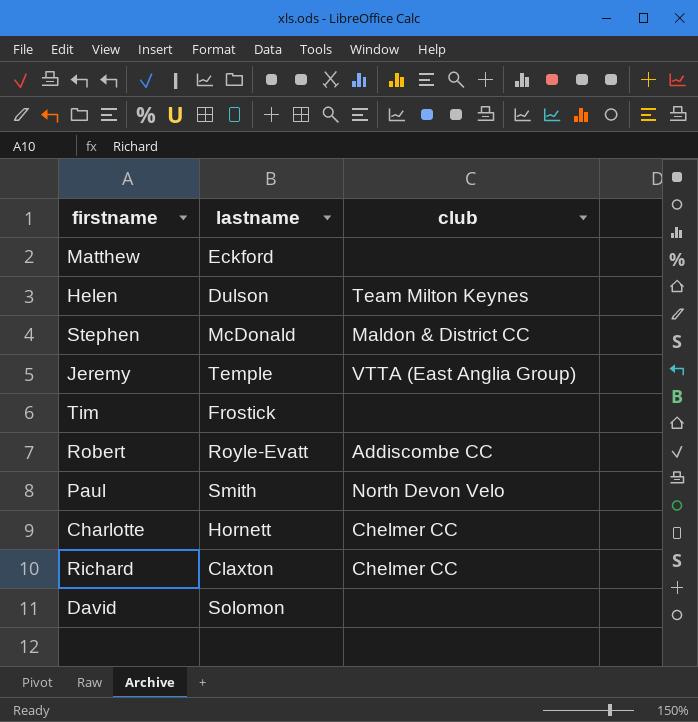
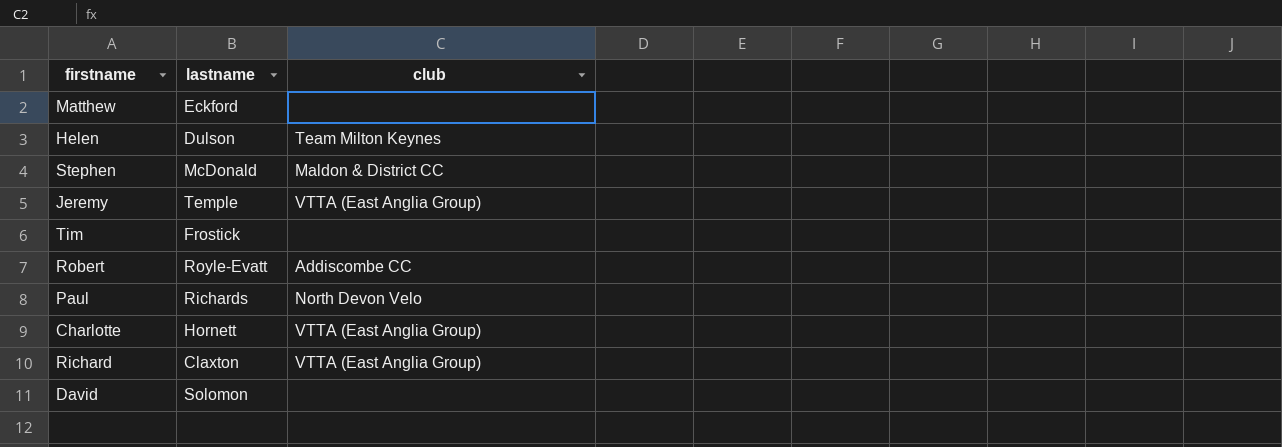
Paul | lastname: Smith -> Richards
Charlotte | club: Chelmer CC -> VTTA (East Anglia Group)
Richard | club: Chelmer CC -> VTTA (East Anglia Group)

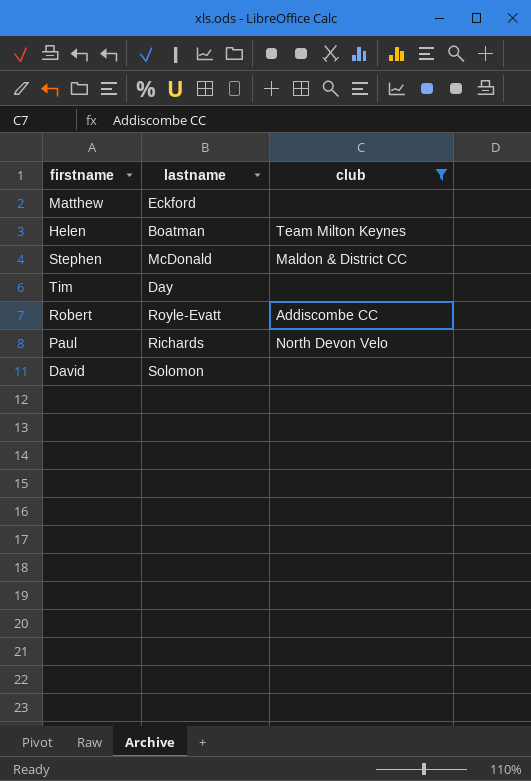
filter: none -> club != VTTA (East Anglia Group)
Helen | lastname: Dulson -> Boatman
Tim | lastname: Frostick -> Day

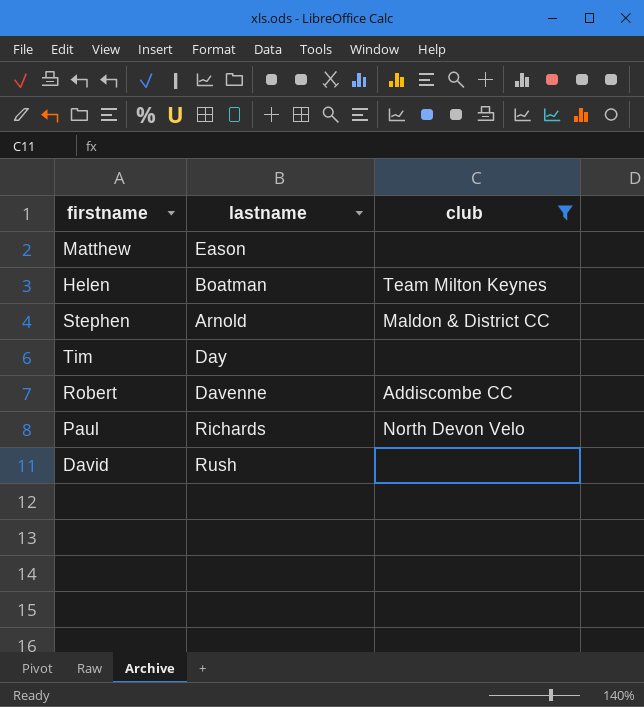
Matthew | lastname: Eckford -> Eason
Stephen | lastname: McDonald -> Arnold
Robert | lastname: Royle-Evatt -> Davenne
David | lastname: Solomon -> Rush

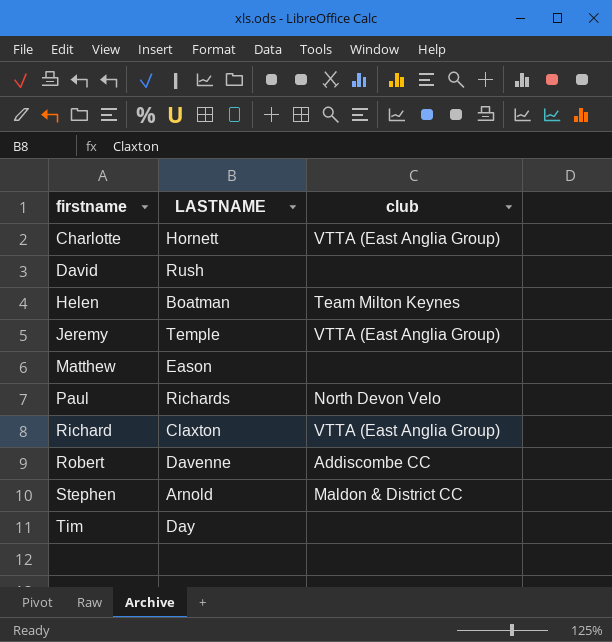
filter: club != VTTA (East Anglia Group) -> none
row order: none -> firstname ascending
column name: lastname -> LASTNAME

